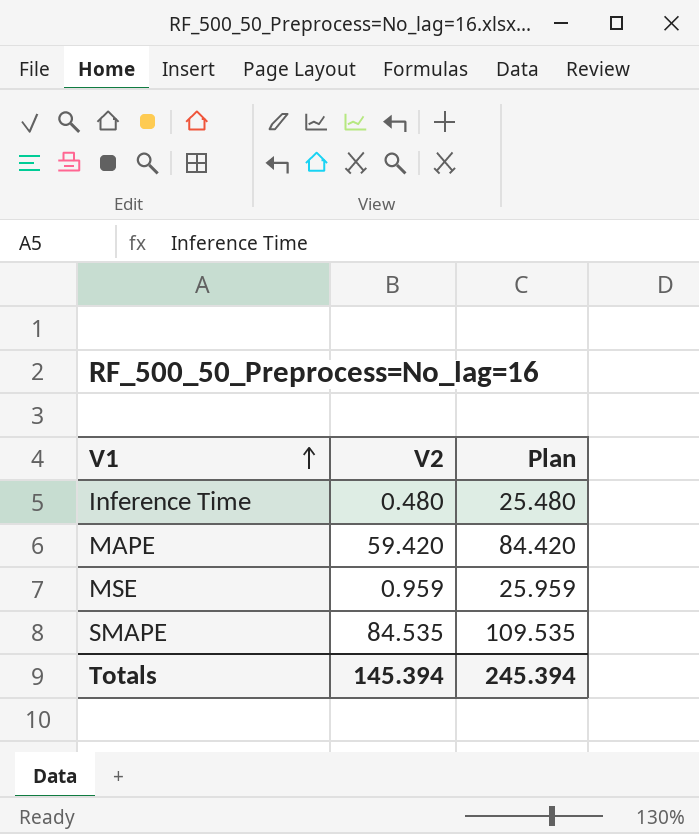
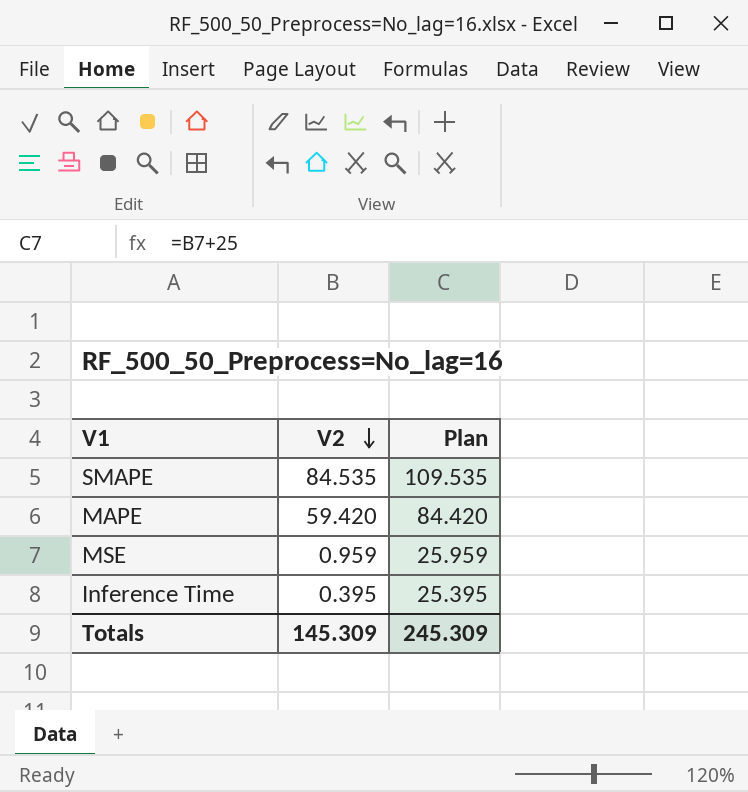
row order: V1 ascending -> V2 descending
Inference Time | V2: 0.480 -> 0.395
Inference Time | Plan: 25.480 -> 25.395
Totals | V2: 145.394 -> 145.309
Totals | Plan: 245.394 -> 245.309

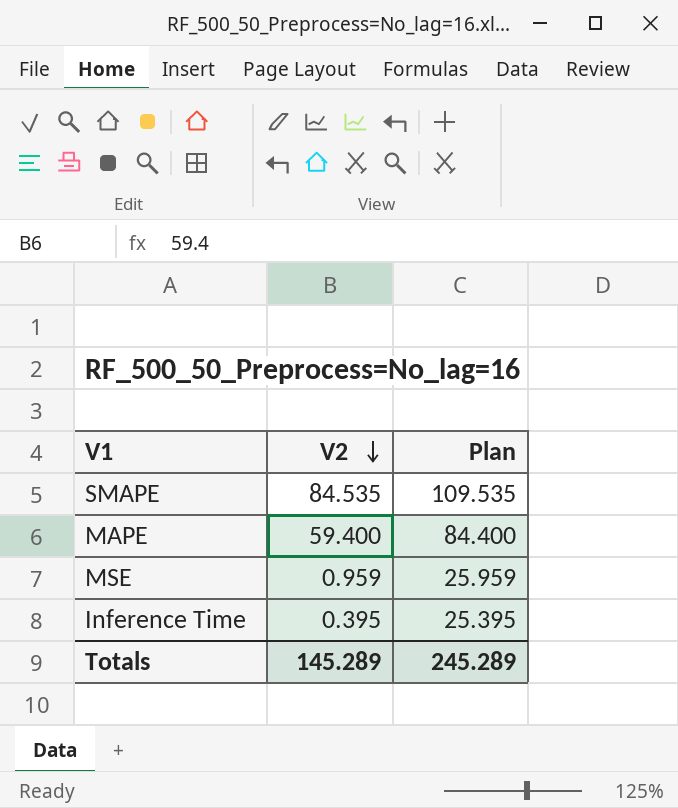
MAPE | V2: 59.420 -> 59.400
MAPE | Plan: 84.420 -> 84.400
Totals | V2: 145.309 -> 145.289
Totals | Plan: 245.309 -> 245.289

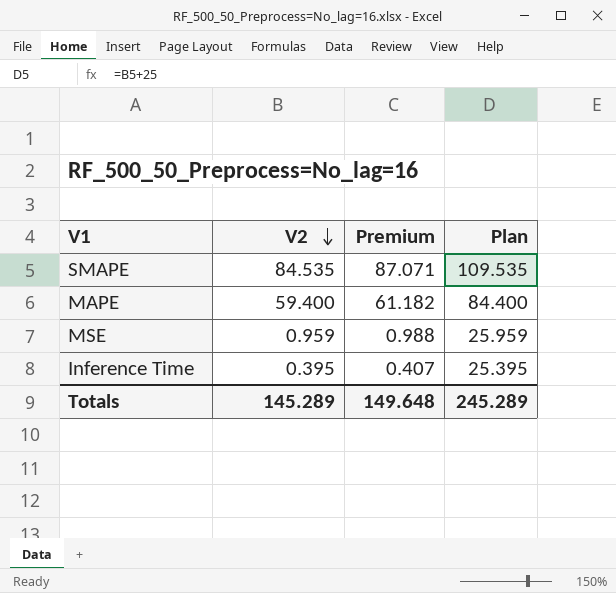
column Premium | formula: none -> [V2] * 1.03

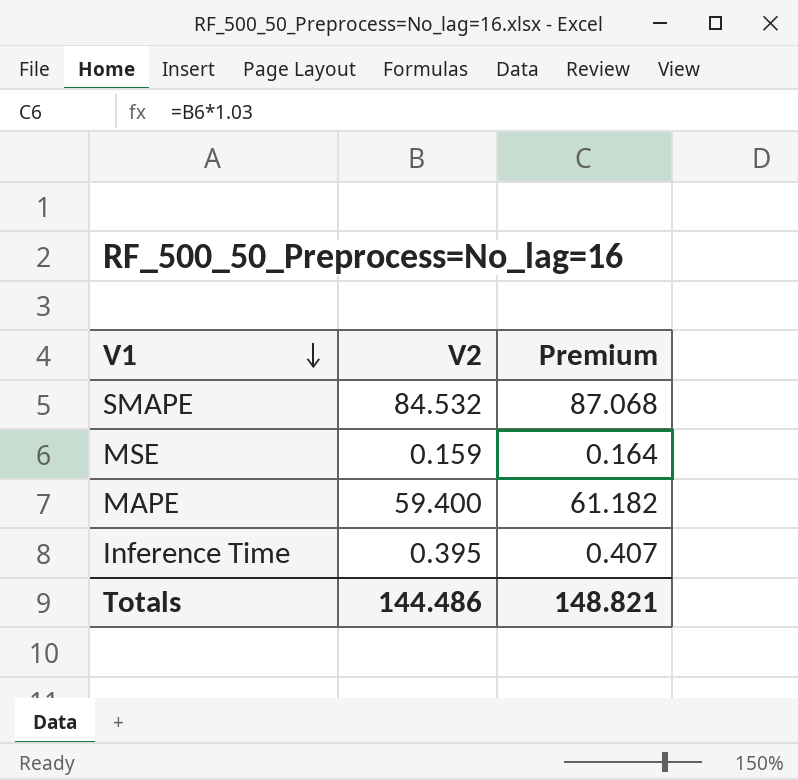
row order: V2 descending -> V1 descending
column Plan | formula: [V2] + 25 -> none
SMAPE | V2: 84.535 -> 84.532
SMAPE | Premium: 87.071 -> 87.068
MSE | V2: 0.959 -> 0.159
MSE | Premium: 0.988 -> 0.164
Totals | V2: 145.289 -> 144.486
Totals | Premium: 149.648 -> 148.821

